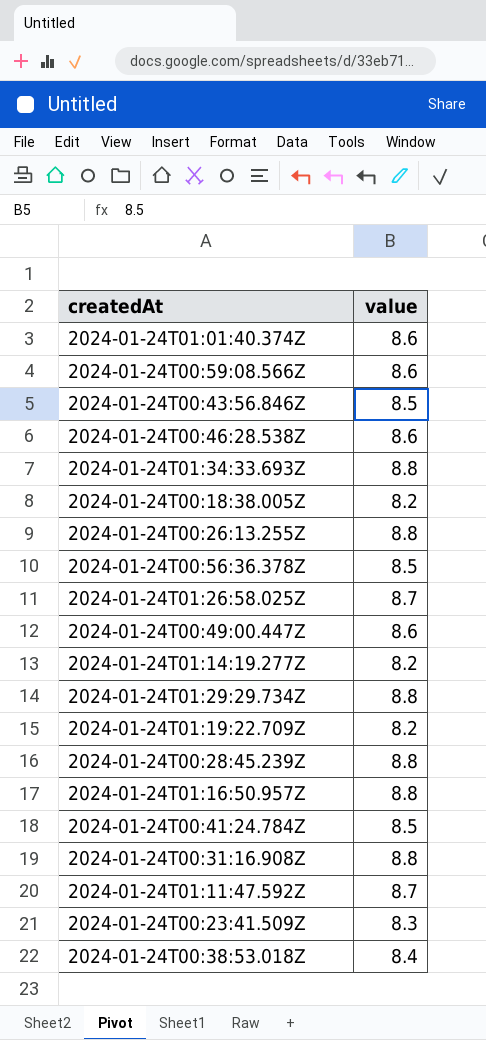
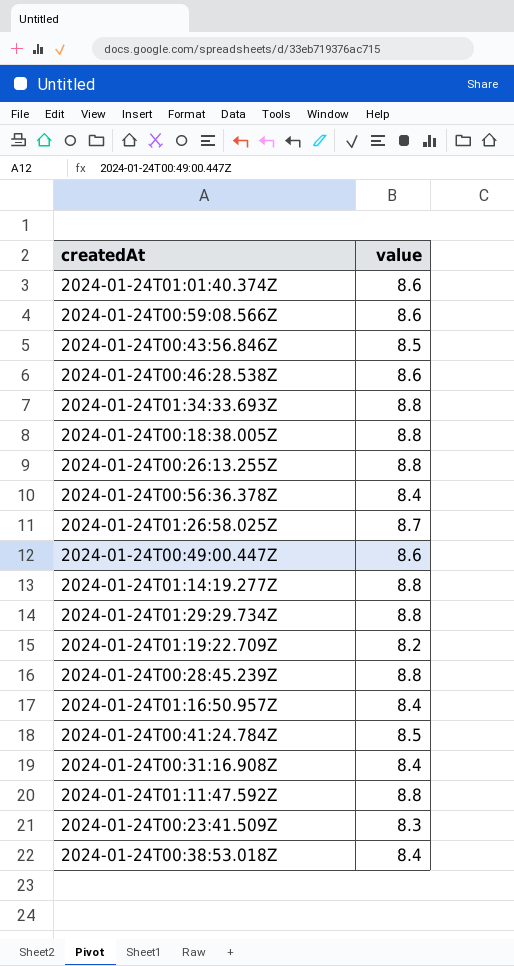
2024-01-24T00:18:38.005Z | value: 8.2 -> 8.8
2024-01-24T00:56:36.378Z | value: 8.5 -> 8.4
2024-01-24T01:14:19.277Z | value: 8.2 -> 8.8
2024-01-24T01:16:50.957Z | value: 8.8 -> 8.4
2024-01-24T00:31:16.908Z | value: 8.8 -> 8.4
2024-01-24T01:11:47.592Z | value: 8.7 -> 8.8

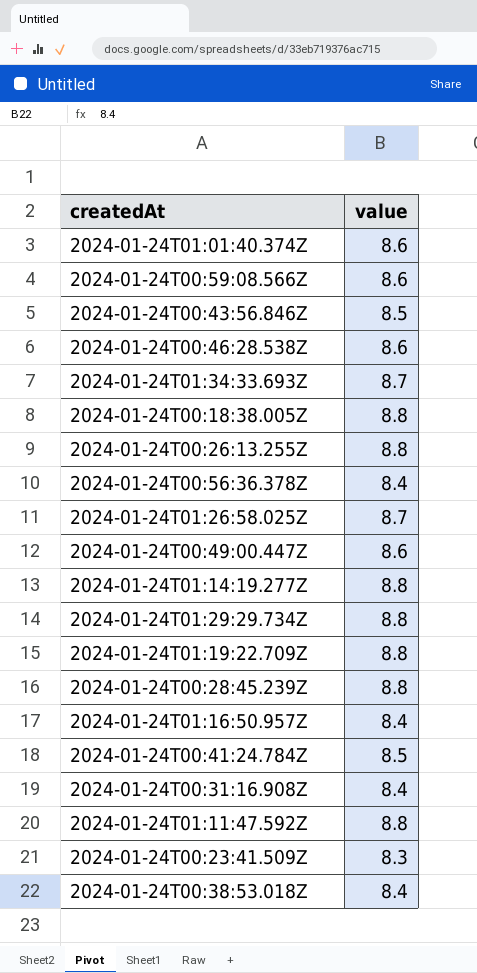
2024-01-24T01:34:33.693Z | value: 8.8 -> 8.7
2024-01-24T01:19:22.709Z | value: 8.2 -> 8.8

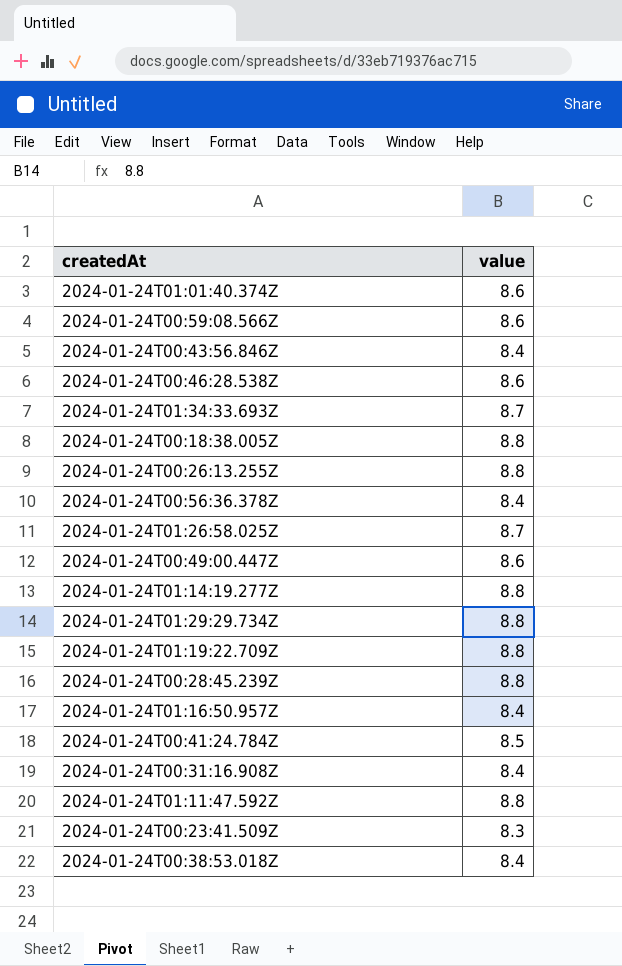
2024-01-24T00:43:56.846Z | value: 8.5 -> 8.4

